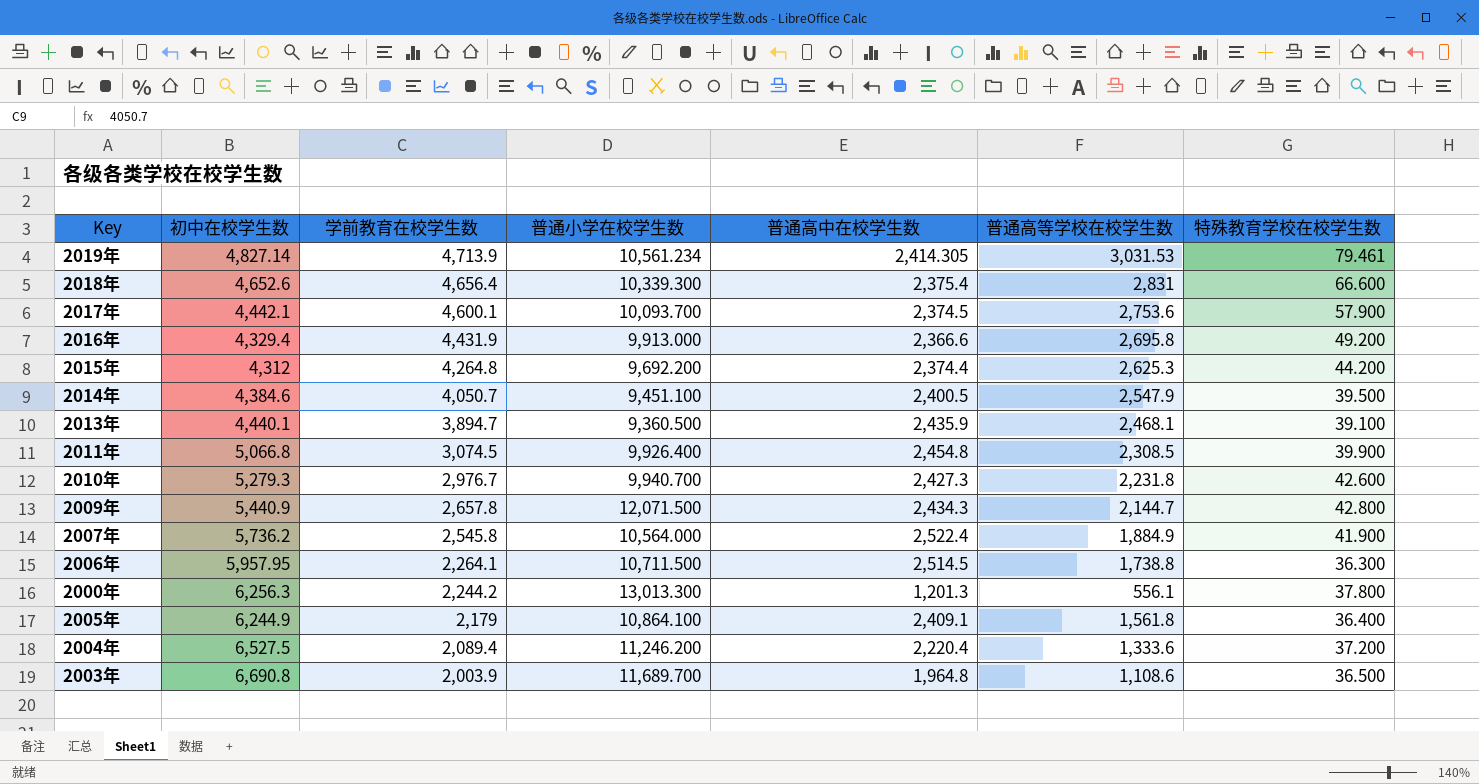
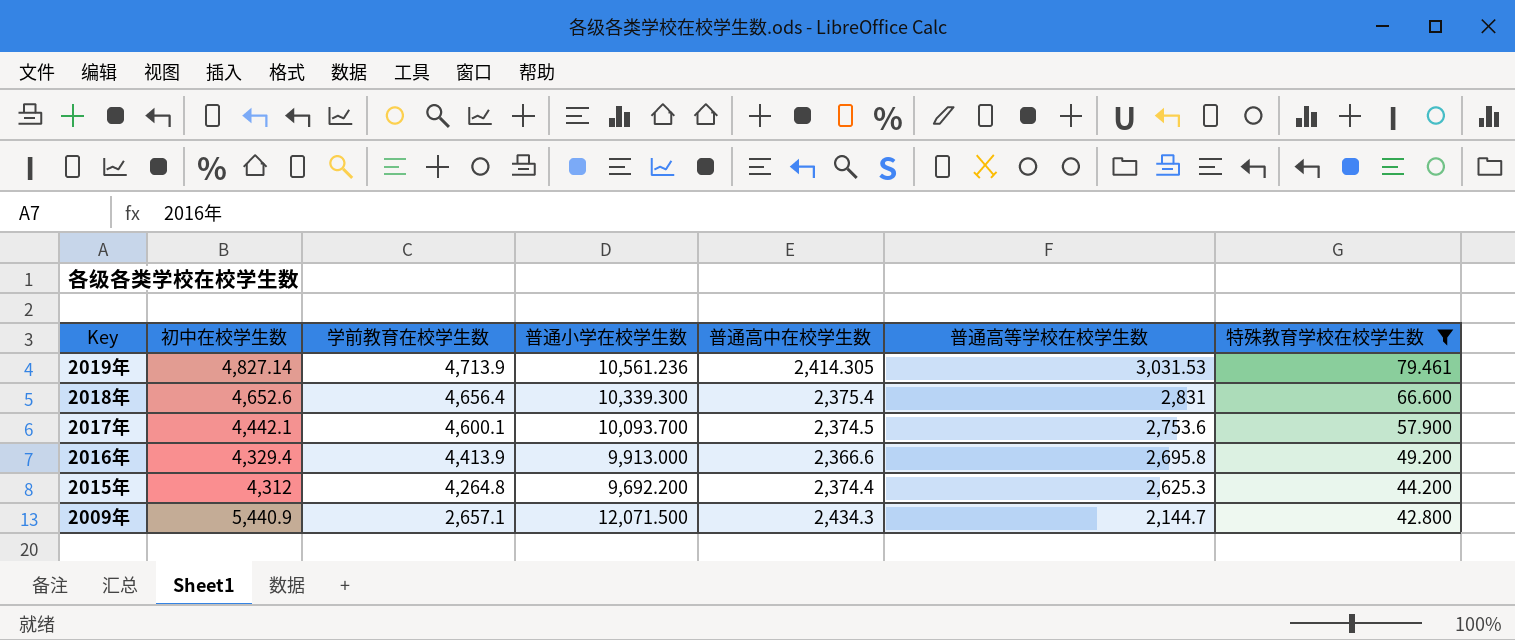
filter: none -> 特殊教育学校在校学生数 >= 42.800
2019年 | 普通小学在校学生数: 10,561.234 -> 10,561.236
2016年 | 学前教育在校学生数: 4,431.9 -> 4,413.9
2009年 | 学前教育在校学生数: 2,657.8 -> 2,657.1

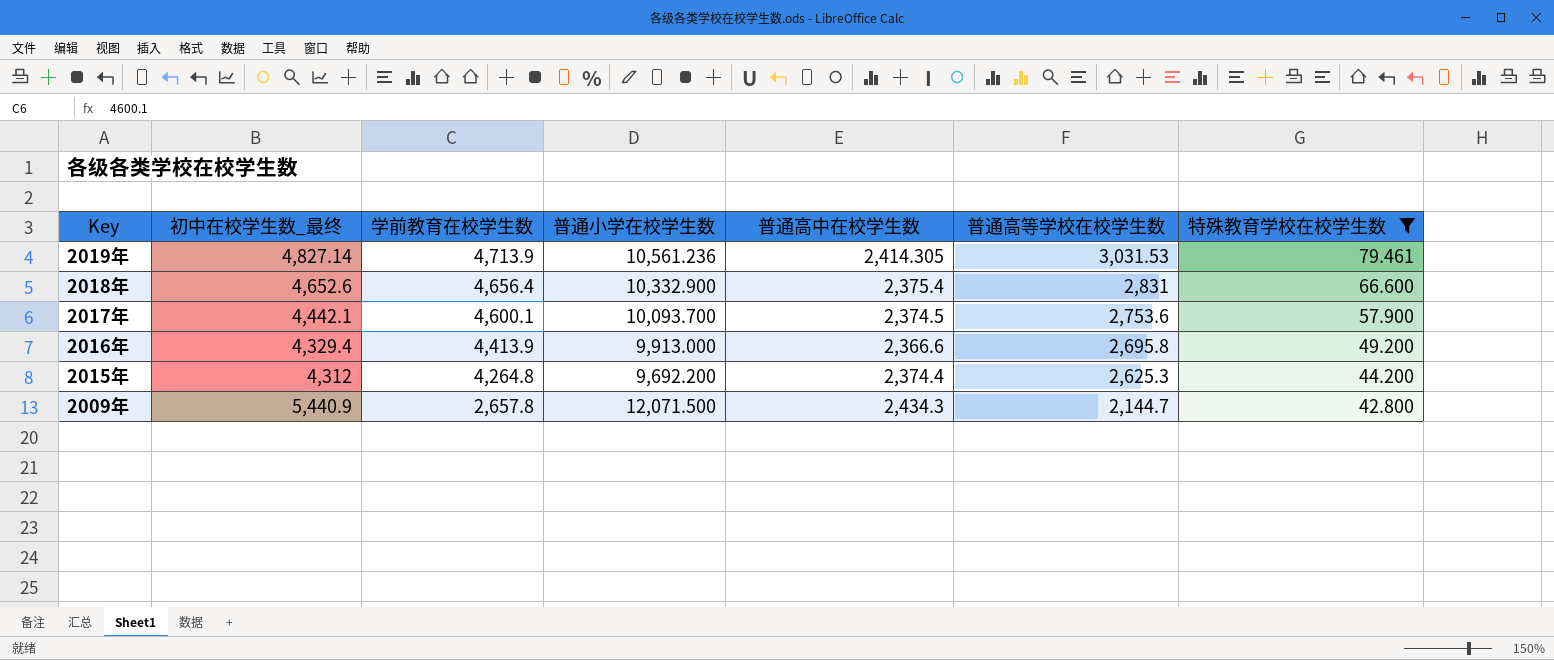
column name: 初中在校学生数 -> 初中在校学生数_最终
2018年 | 普通小学在校学生数: 10,339.300 -> 10,332.900
2009年 | 学前教育在校学生数: 2,657.1 -> 2,657.8

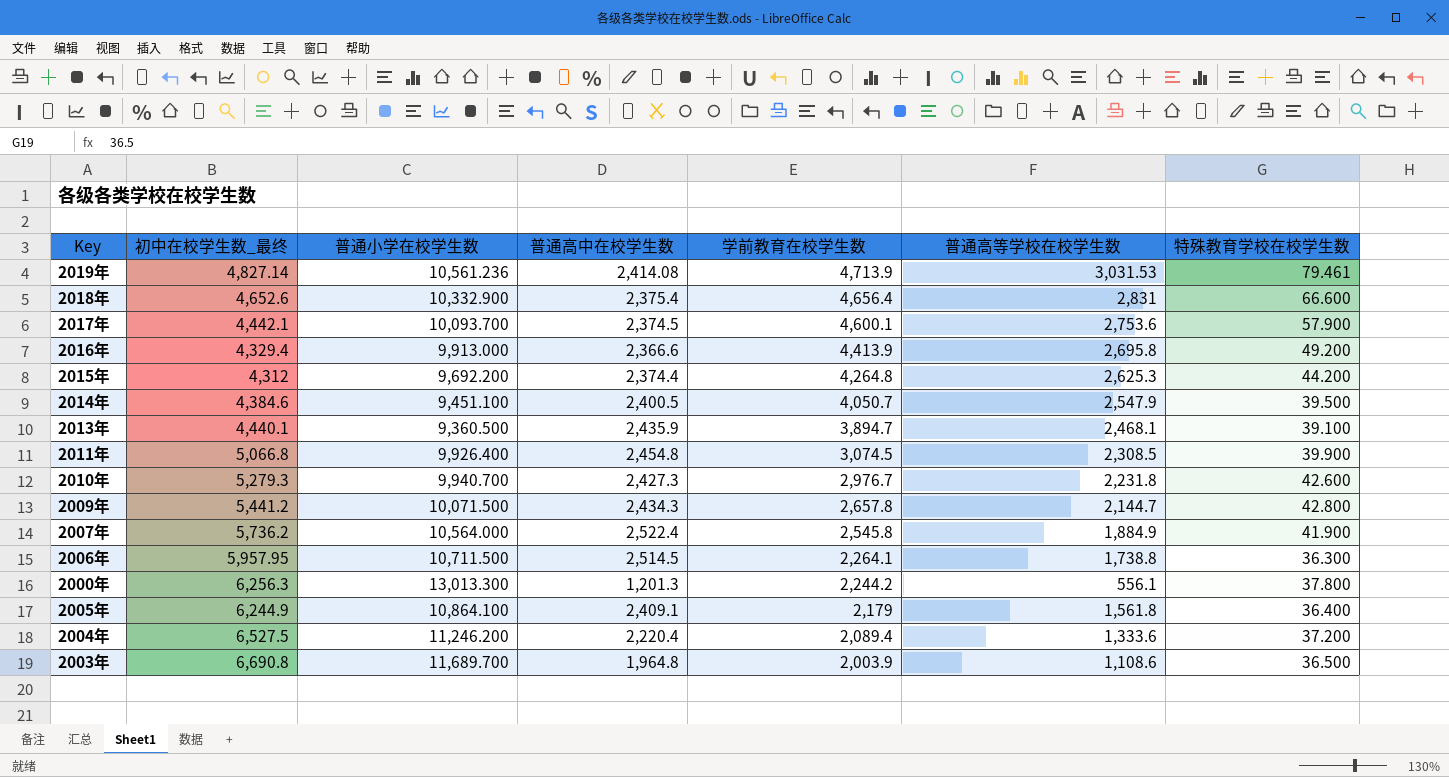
filter: 特殊教育学校在校学生数 >= 42.800 -> none
column 学前教育在校学生数 | position: 3 -> 5
2019年 | 普通高中在校学生数: 2,414.305 -> 2,414.08
2009年 | 初中在校学生数_最终: 5,440.9 -> 5,441.2
2009年 | 普通小学在校学生数: 12,071.500 -> 10,071.500

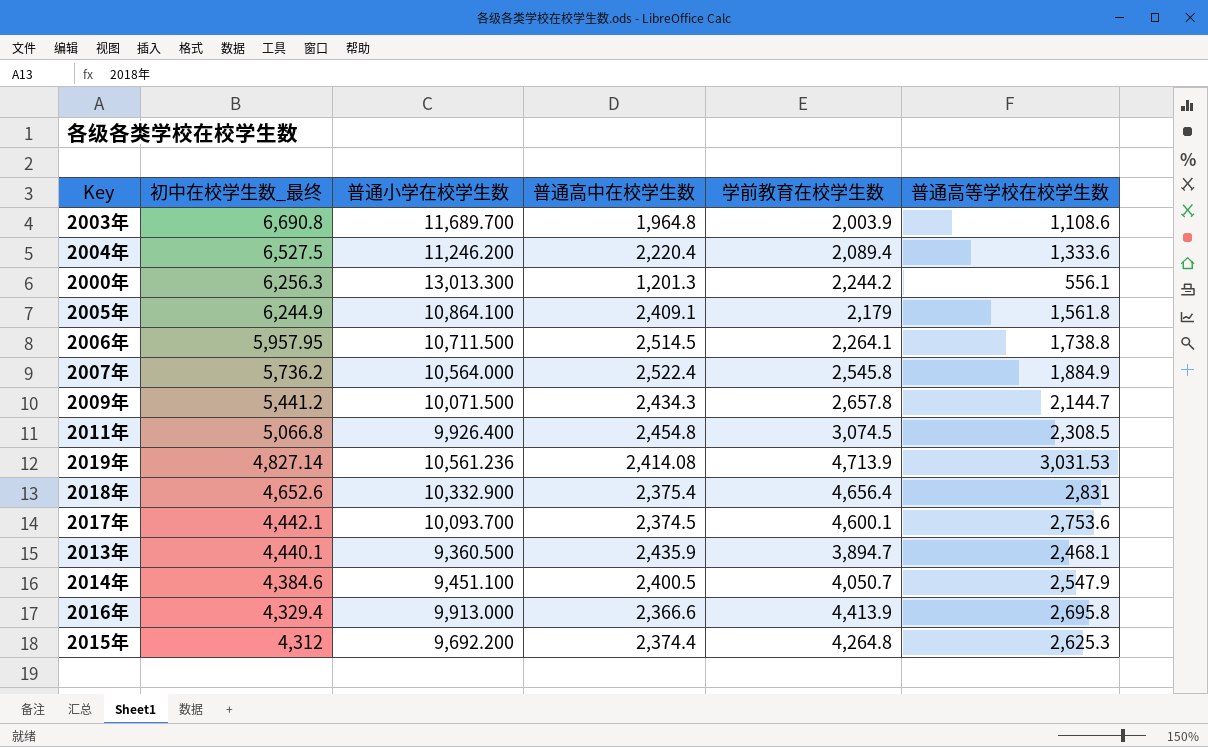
row order: 学前教育在校学生数 descending -> 初中在校学生数_最终 descending
column 特殊教育学校在校学生数 | position: 7 -> none
row 2010年: 5,279.3 | 9,940.700 | 2,427.3 | 2,976.7 | 2,231.8 | 42.600 -> none

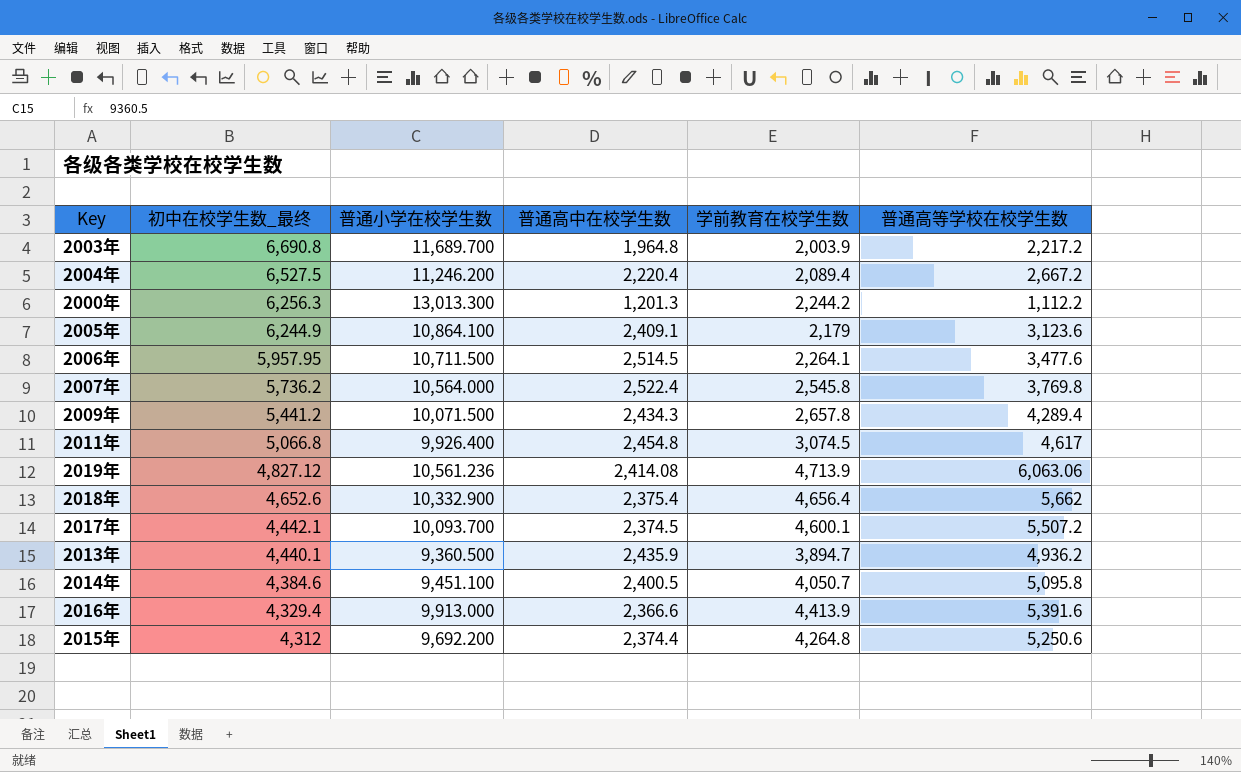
2003年 | 普通高等学校在校学生数: 1,108.6 -> 2,217.2
2004年 | 普通高等学校在校学生数: 1,333.6 -> 2,667.2
2000年 | 普通高等学校在校学生数: 556.1 -> 1,112.2
2005年 | 普通高等学校在校学生数: 1,561.8 -> 3,123.6
2006年 | 普通高等学校在校学生数: 1,738.8 -> 3,477.6
2007年 | 普通高等学校在校学生数: 1,884.9 -> 3,769.8
2009年 | 普通高等学校在校学生数: 2,144.7 -> 4,289.4
2011年 | 普通高等学校在校学生数: 2,308.5 -> 4,617
2019年 | 初中在校学生数_最终: 4,827.14 -> 4,827.12
2019年 | 普通高等学校在校学生数: 3,031.53 -> 6,063.06
2018年 | 普通高等学校在校学生数: 2,831 -> 5,662
2017年 | 普通高等学校在校学生数: 2,753.6 -> 5,507.2
2013年 | 普通高等学校在校学生数: 2,468.1 -> 4,936.2
2014年 | 普通高等学校在校学生数: 2,547.9 -> 5,095.8
2016年 | 普通高等学校在校学生数: 2,695.8 -> 5,391.6
2015年 | 普通高等学校在校学生数: 2,625.3 -> 5,250.6

